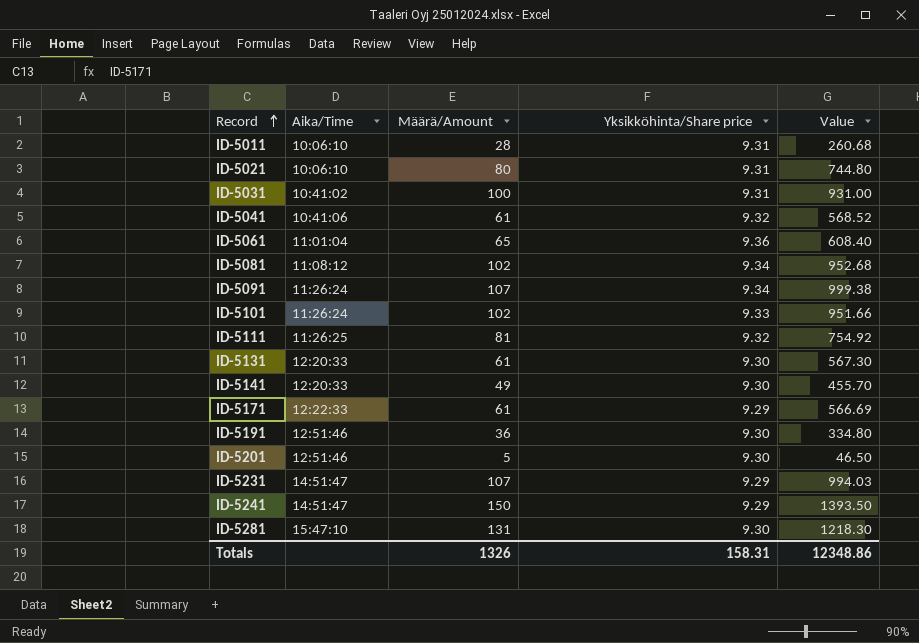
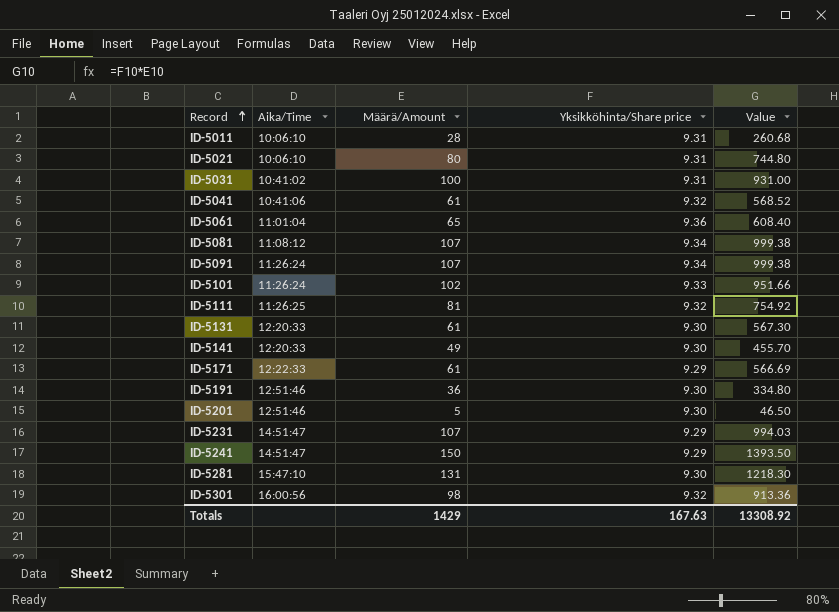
ID-5081 | Määrä/Amount: 102 -> 107
ID-5081 | Value: 952.68 -> 999.38
row ID-5301: none -> 16:00:56 | 98 | 9.32 | 913.36
Totals | Määrä/Amount: 1326 -> 1429
Totals | Yksikköhinta/Share price: 158.31 -> 167.63
Totals | Value: 12348.86 -> 13308.92

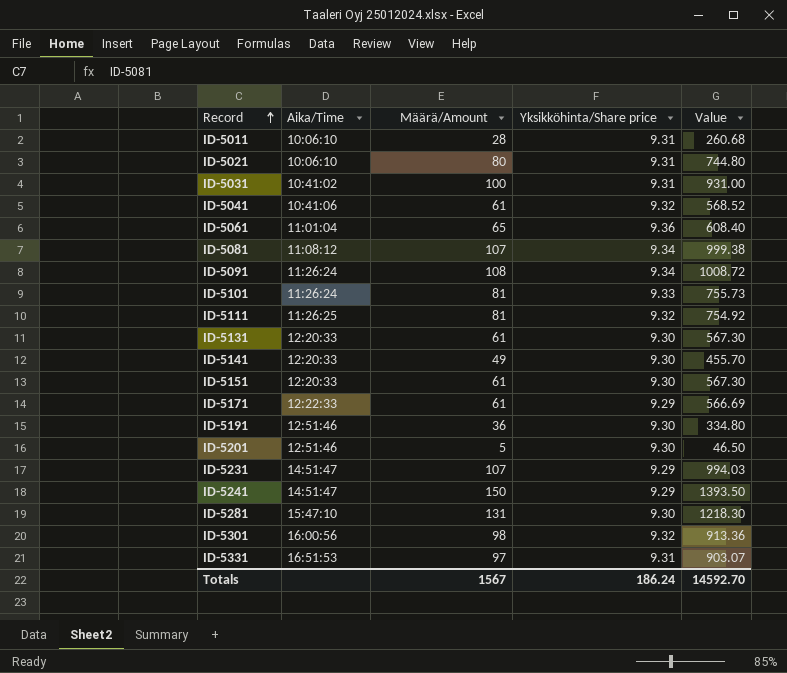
ID-5091 | Määrä/Amount: 107 -> 108
ID-5091 | Value: 999.38 -> 1008.72
ID-5101 | Määrä/Amount: 102 -> 81
ID-5101 | Value: 951.66 -> 755.73
row ID-5151: none -> 12:20:33 | 61 | 9.30 | 567.30
row ID-5331: none -> 16:51:53 | 97 | 9.31 | 903.07
Totals | Määrä/Amount: 1429 -> 1567
Totals | Yksikköhinta/Share price: 167.63 -> 186.24
Totals | Value: 13308.92 -> 14592.70

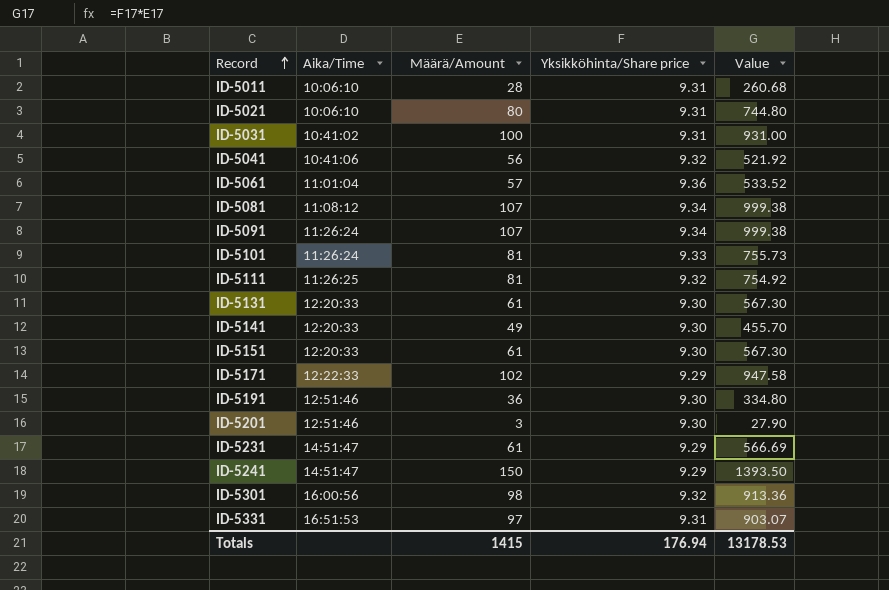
row ID-5281: 15:47:10 | 131 | 9.30 | 1218.30 -> none
ID-5041 | Määrä/Amount: 61 -> 56
ID-5041 | Value: 568.52 -> 521.92
ID-5061 | Määrä/Amount: 65 -> 57
ID-5061 | Value: 608.40 -> 533.52
ID-5091 | Määrä/Amount: 108 -> 107
ID-5091 | Value: 1008.72 -> 999.38
ID-5171 | Määrä/Amount: 61 -> 102
ID-5171 | Value: 566.69 -> 947.58
ID-5201 | Määrä/Amount: 5 -> 3
ID-5201 | Value: 46.50 -> 27.90
ID-5231 | Määrä/Amount: 107 -> 61
ID-5231 | Value: 994.03 -> 566.69
Totals | Määrä/Amount: 1567 -> 1415
Totals | Yksikköhinta/Share price: 186.24 -> 176.94
Totals | Value: 14592.70 -> 13178.53

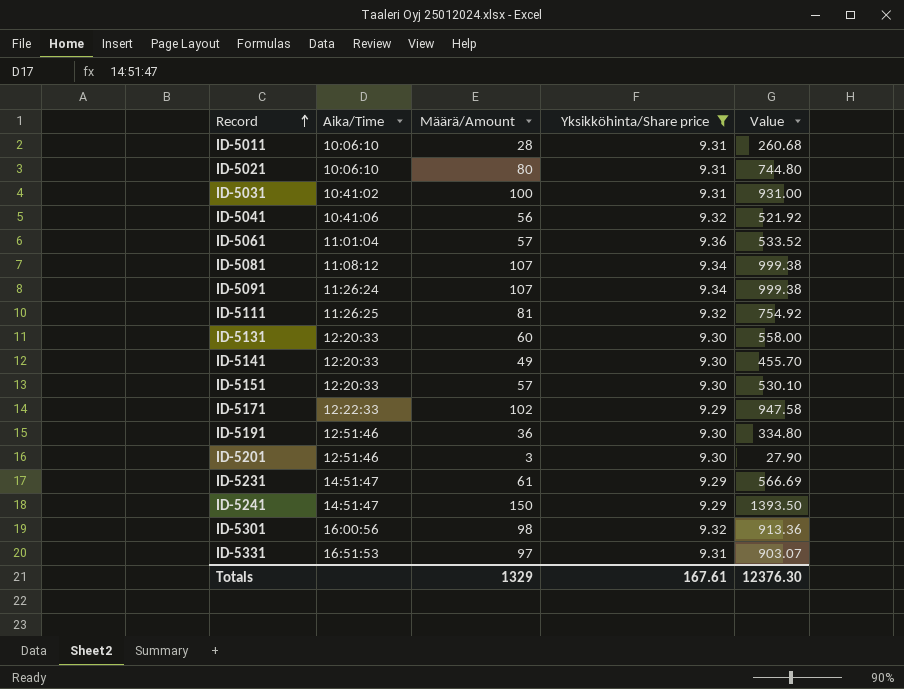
filter: none -> Yksikköhinta/Share price != 9.33
ID-5131 | Määrä/Amount: 61 -> 60
ID-5131 | Value: 567.30 -> 558.00
ID-5151 | Määrä/Amount: 61 -> 57
ID-5151 | Value: 567.30 -> 530.10
Totals | Määrä/Amount: 1415 -> 1329
Totals | Yksikköhinta/Share price: 176.94 -> 167.61
Totals | Value: 13178.53 -> 12376.30

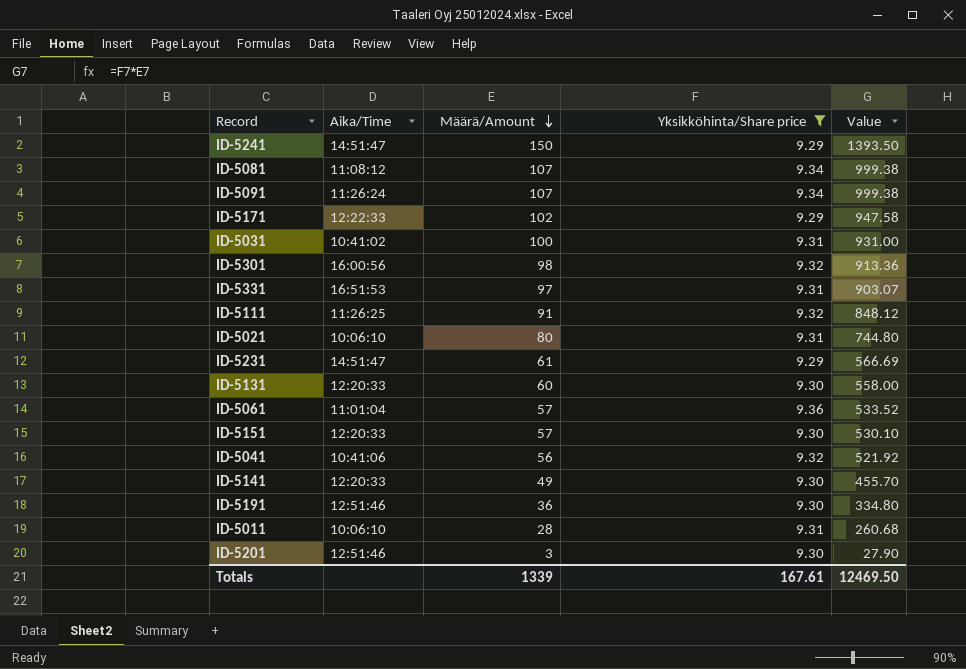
row order: Record ascending -> Määrä/Amount descending
ID-5111 | Määrä/Amount: 81 -> 91
ID-5111 | Value: 754.92 -> 848.12
Totals | Määrä/Amount: 1329 -> 1339
Totals | Value: 12376.30 -> 12469.50

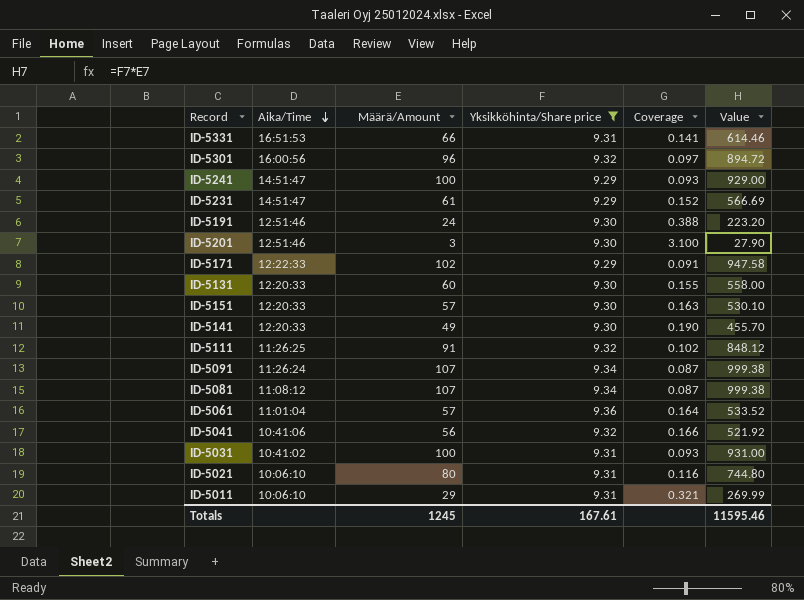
row order: Määrä/Amount descending -> Aika/Time descending
column Coverage | formula: none -> [Yksikköhinta/Share price] / [Määrä/Amount]
ID-5331 | Määrä/Amount: 97 -> 66
ID-5331 | Value: 903.07 -> 614.46
ID-5301 | Määrä/Amount: 98 -> 96
ID-5301 | Value: 913.36 -> 894.72
ID-5241 | Määrä/Amount: 150 -> 100
ID-5241 | Value: 1393.50 -> 929.00
ID-5191 | Määrä/Amount: 36 -> 24
ID-5191 | Value: 334.80 -> 223.20
ID-5011 | Määrä/Amount: 28 -> 29
ID-5011 | Value: 260.68 -> 269.99
Totals | Määrä/Amount: 1339 -> 1245
Totals | Value: 12469.50 -> 11595.46

